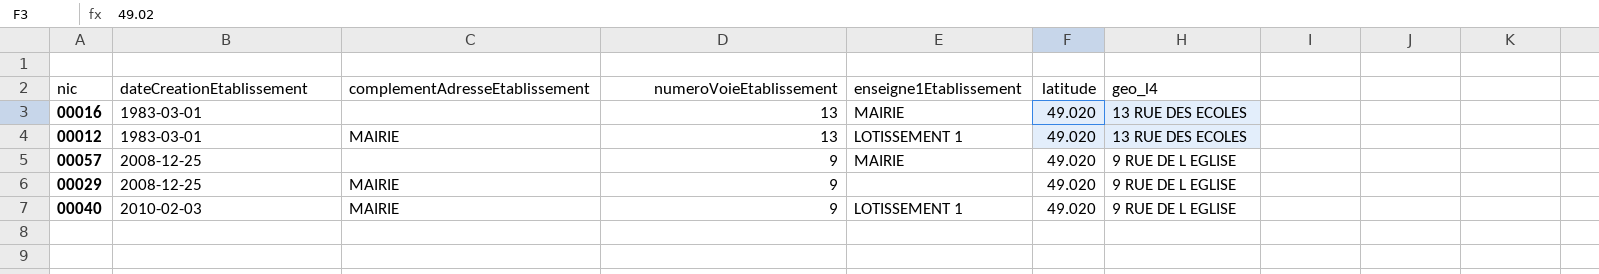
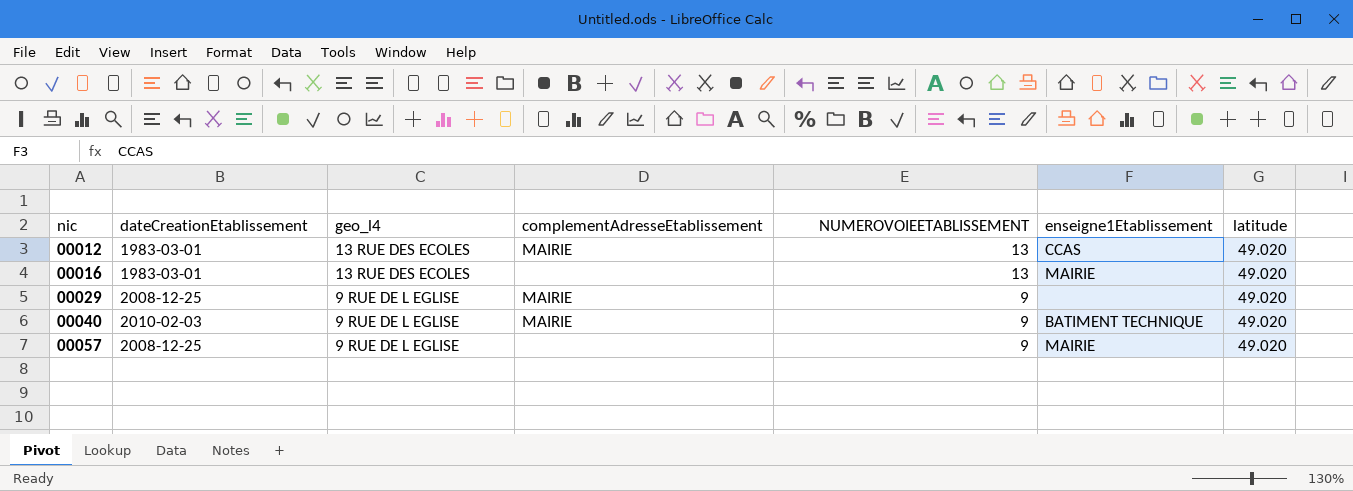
row order: dateCreationEtablissement ascending -> nic ascending
column geo_l4 | position: 7 -> 3
column name: numeroVoieEtablissement -> NUMEROVOIEETABLISSEMENT
00012 | enseigne1Etablissement: LOTISSEMENT 1 -> CCAS
00040 | enseigne1Etablissement: LOTISSEMENT 1 -> BATIMENT TECHNIQUE

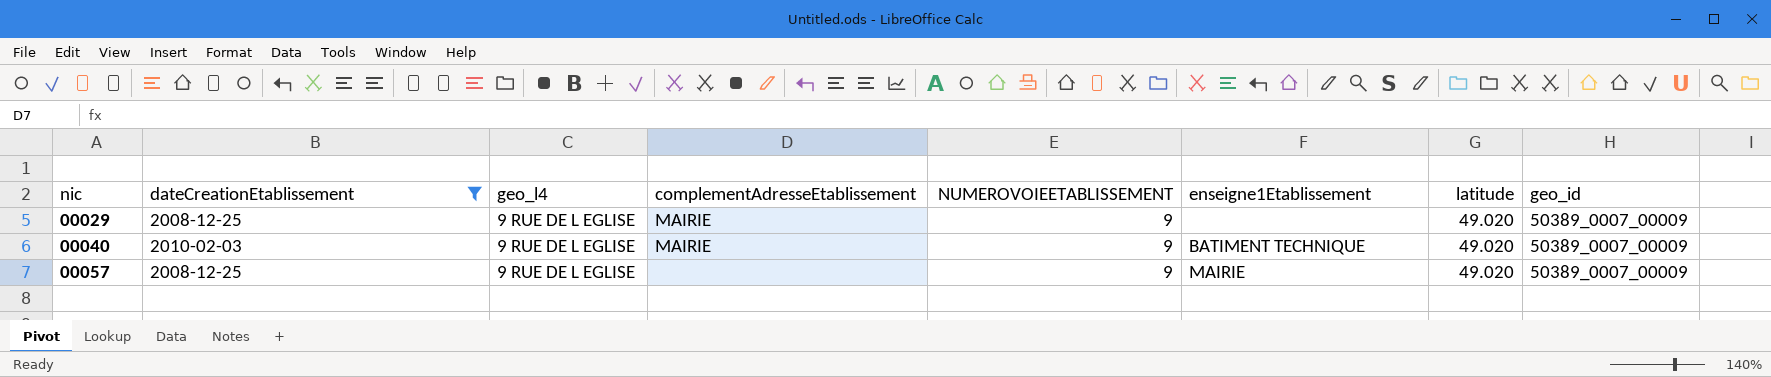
filter: none -> dateCreationEtablissement != 1983-03-01
column geo_id | position: none -> 8

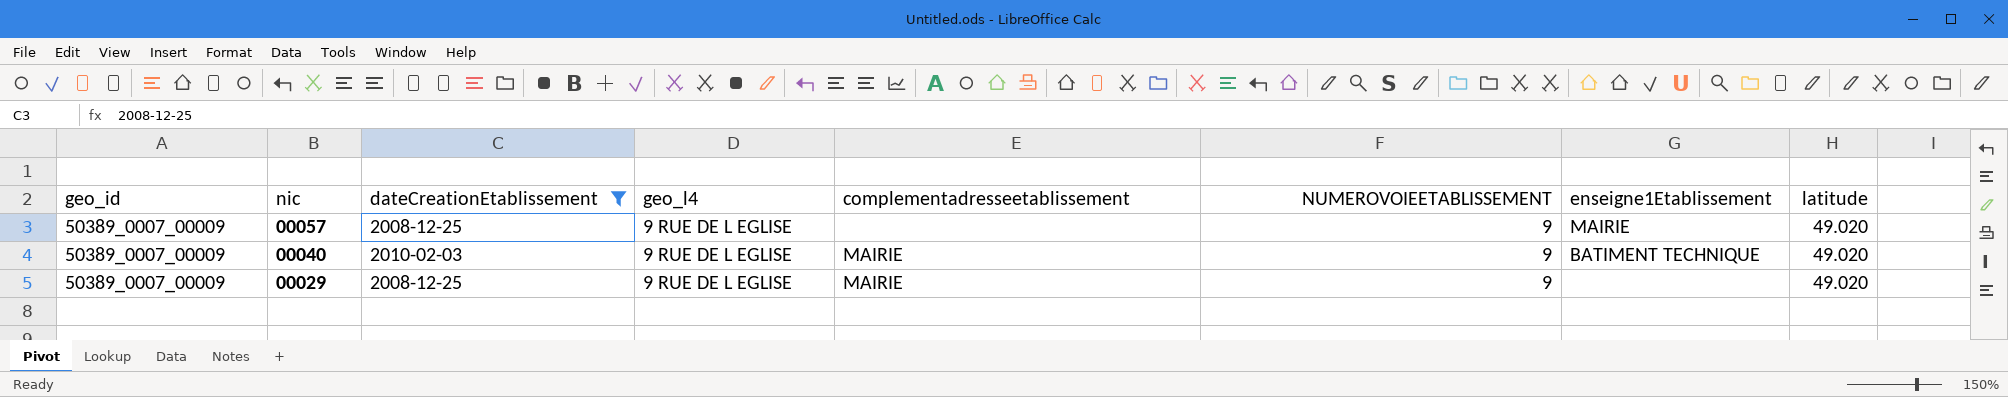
row order: nic ascending -> nic descending
column geo_id | position: 8 -> 1
column name: complementAdresseEtablissement -> complementadresseetablissement

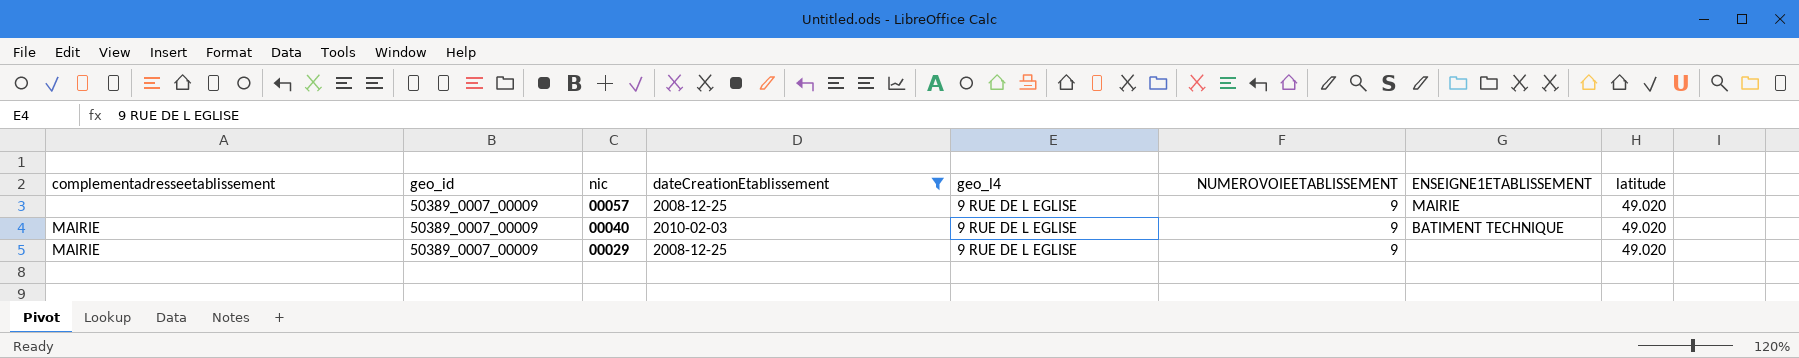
column complementadresseetablissement | position: 5 -> 1
column name: enseigne1Etablissement -> ENSEIGNE1ETABLISSEMENT

